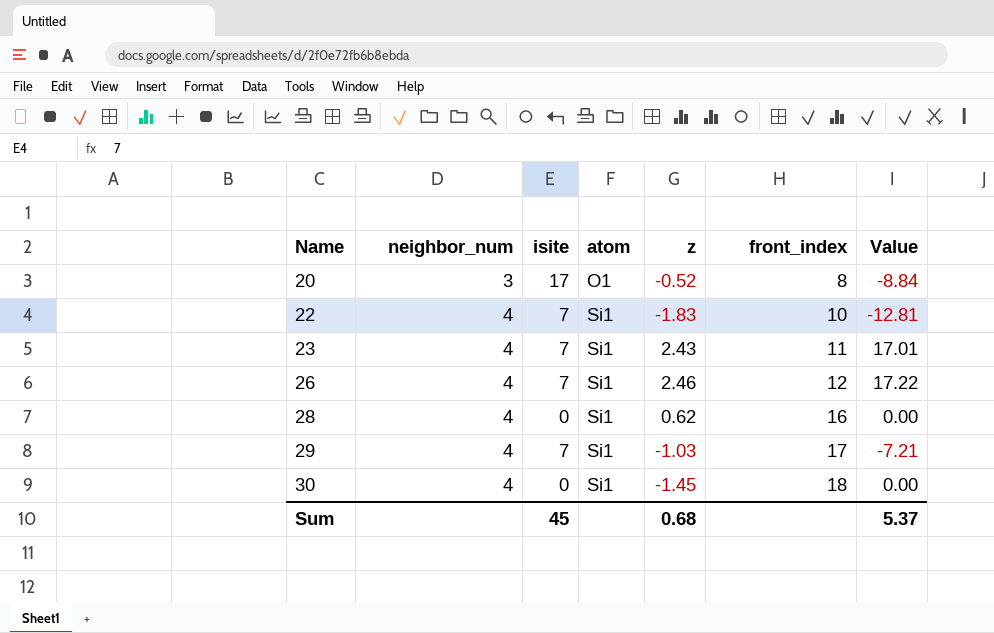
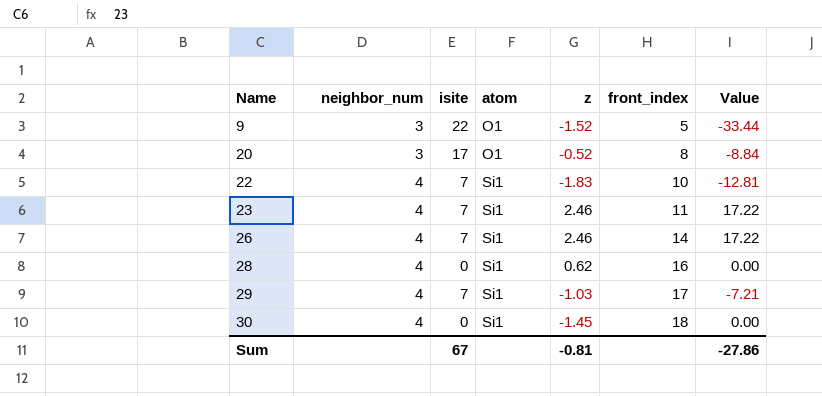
row 9: none -> 3 | 22 | O1 | -1.52 | 5 | -33.44
23 | z: 2.43 -> 2.46
23 | Value: 17.01 -> 17.22
26 | front_index: 12 -> 14
Sum | isite: 45 -> 67
Sum | z: 0.68 -> -0.81
Sum | Value: 5.37 -> -27.86

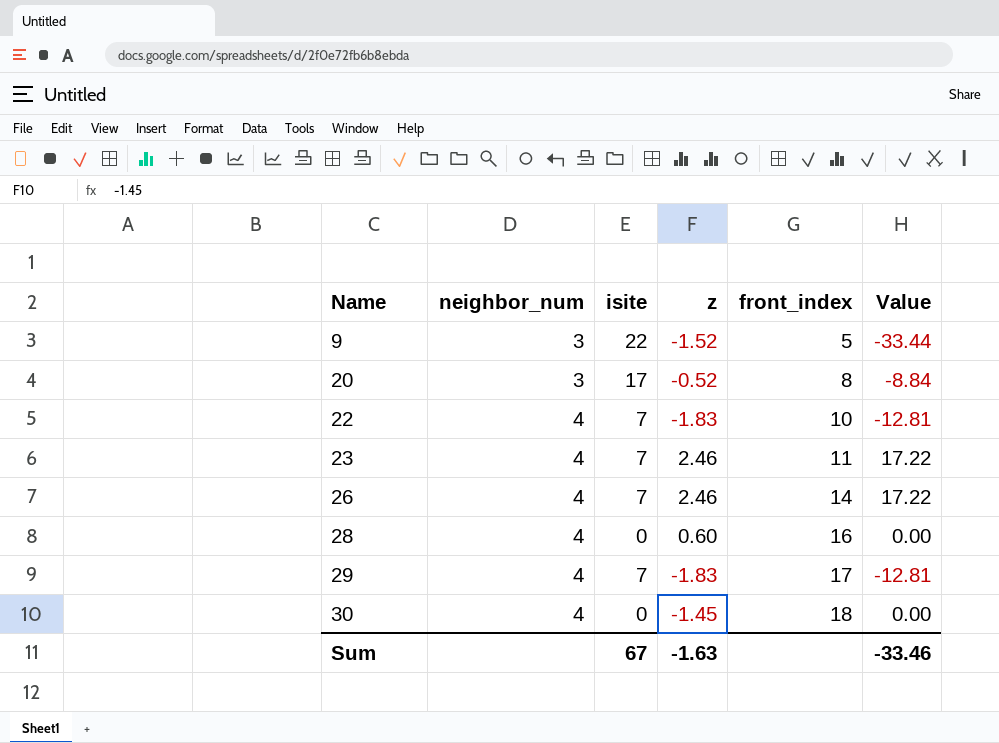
column atom | position: 4 -> none
28 | z: 0.62 -> 0.60
29 | z: -1.03 -> -1.83
29 | Value: -7.21 -> -12.81
Sum | z: -0.81 -> -1.63
Sum | Value: -27.86 -> -33.46

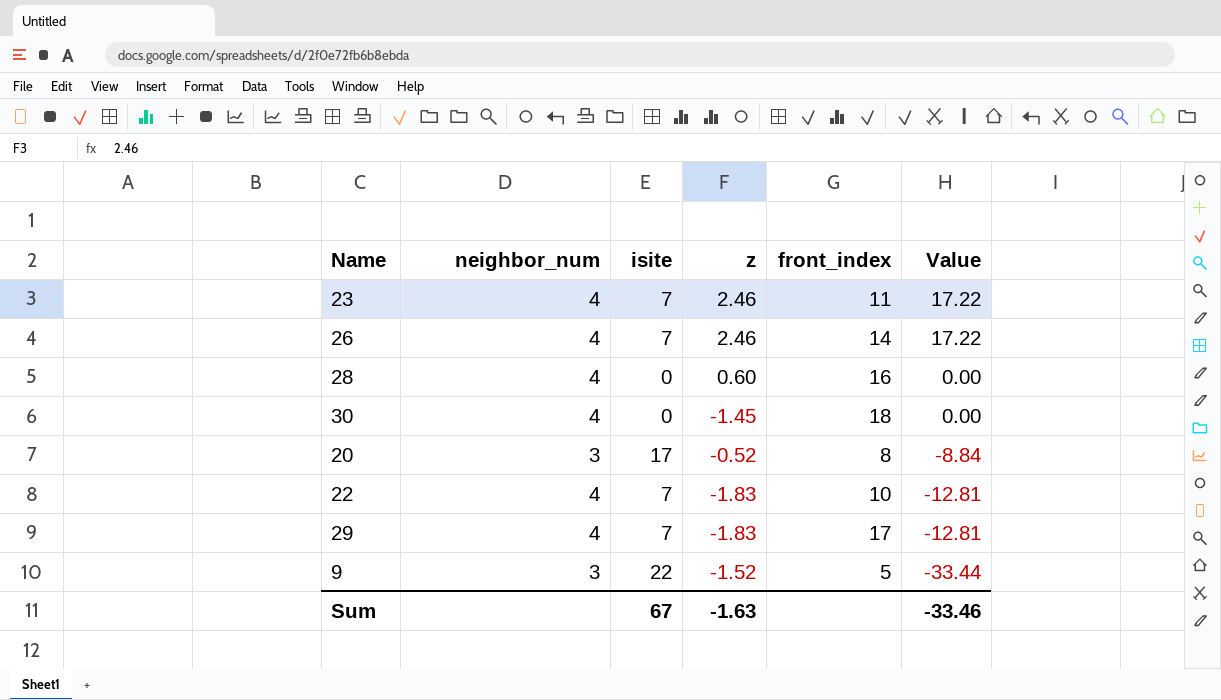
row order: Name ascending -> Value descending

